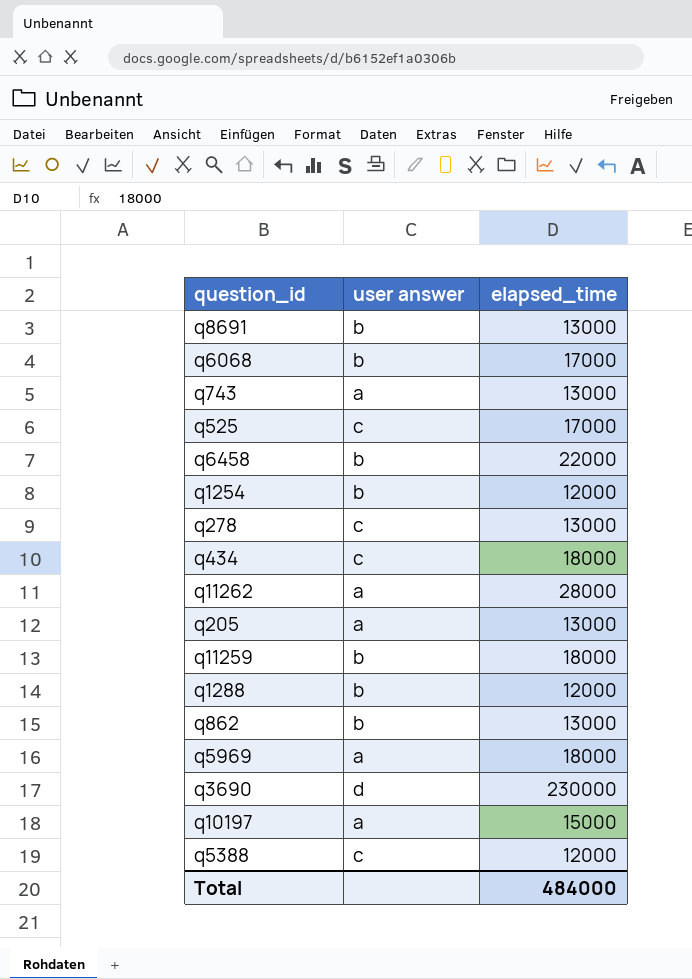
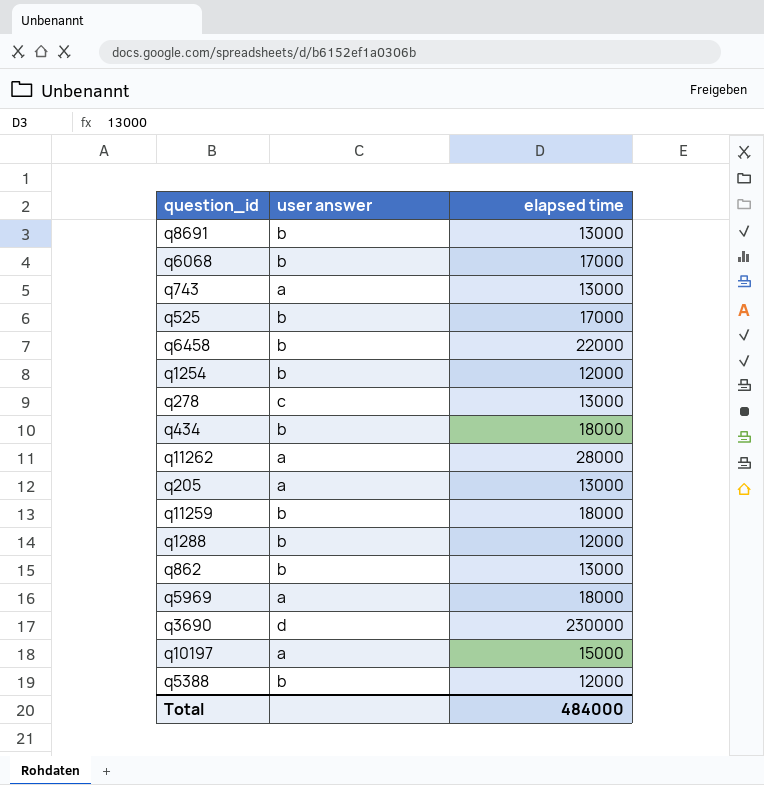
column name: elapsed_time -> elapsed time
q525 | user answer: c -> b
q434 | user answer: c -> b
q5388 | user answer: c -> b

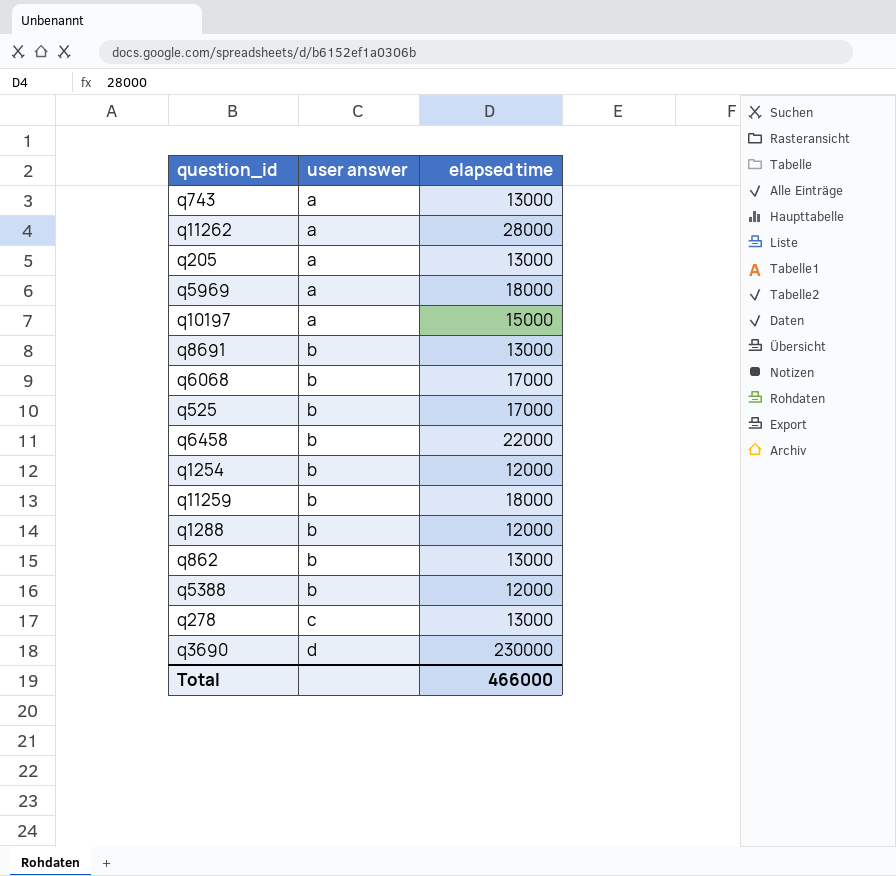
row order: none -> user answer ascending
row q434: b | 18000 -> none
Total | elapsed time: 484000 -> 466000

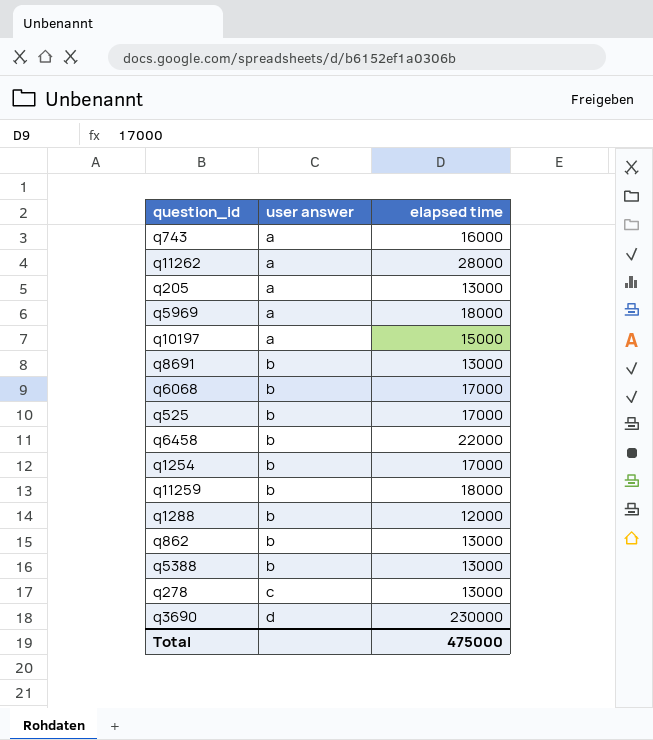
q743 | elapsed time: 13000 -> 16000
q1254 | elapsed time: 12000 -> 17000
q5388 | elapsed time: 12000 -> 13000
Total | elapsed time: 466000 -> 475000

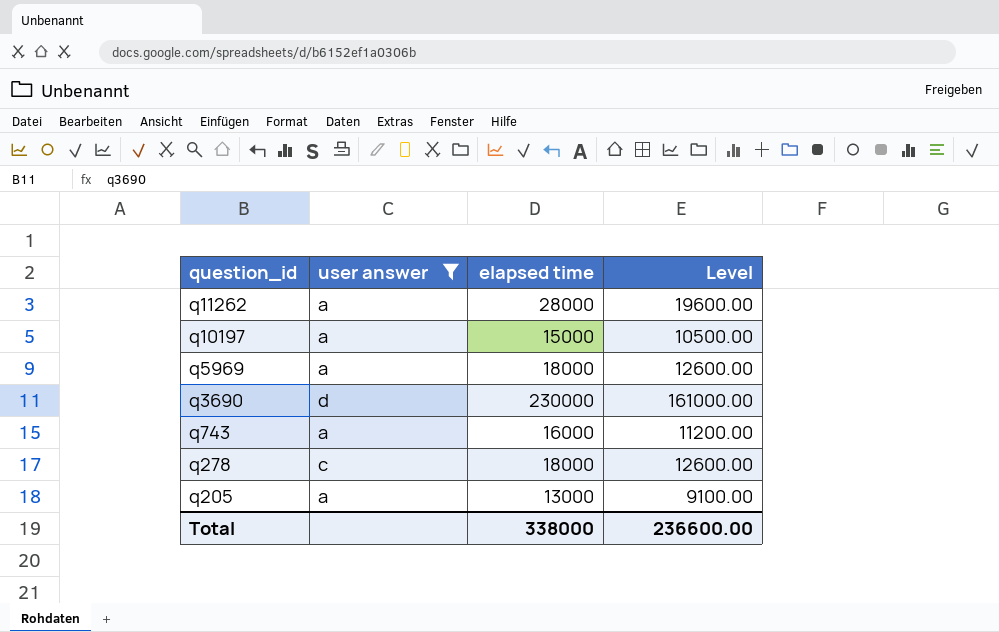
filter: none -> user answer != b
row order: user answer ascending -> question_id descending
column Level | formula: none -> [elapsed time] * 0.7
q278 | elapsed time: 13000 -> 18000
Total | elapsed time: 475000 -> 338000

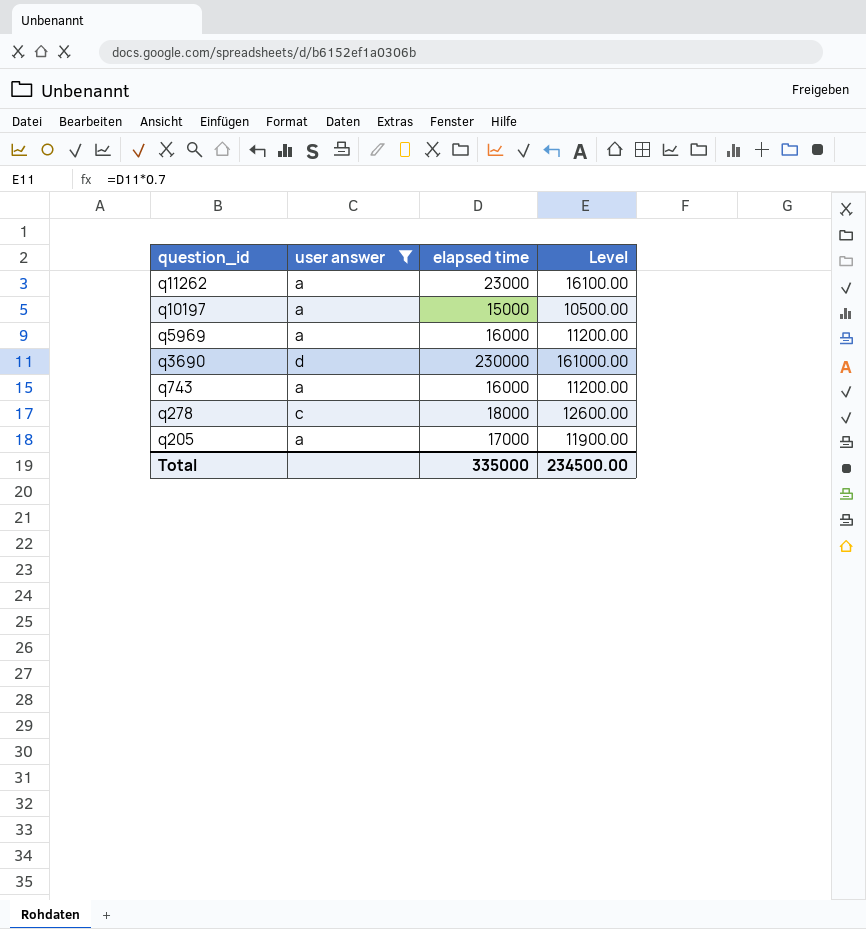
q11262 | elapsed time: 28000 -> 23000
q11262 | Level: 19600.00 -> 16100.00
q5969 | elapsed time: 18000 -> 16000
q5969 | Level: 12600.00 -> 11200.00
q205 | elapsed time: 13000 -> 17000
q205 | Level: 9100.00 -> 11900.00
Total | elapsed time: 338000 -> 335000
Total | Level: 236600.00 -> 234500.00

